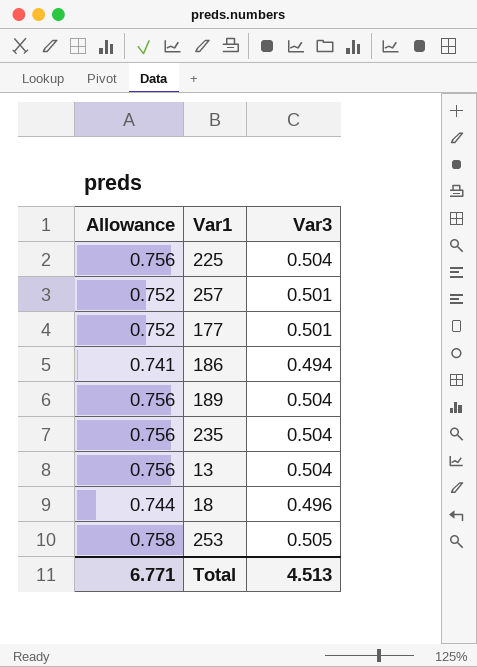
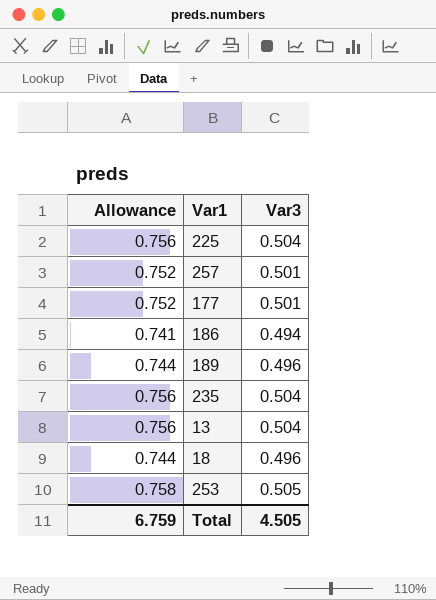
189 | Allowance: 0.756 -> 0.744
189 | Var3: 0.504 -> 0.496
Total | Allowance: 6.771 -> 6.759
Total | Var3: 4.513 -> 4.505

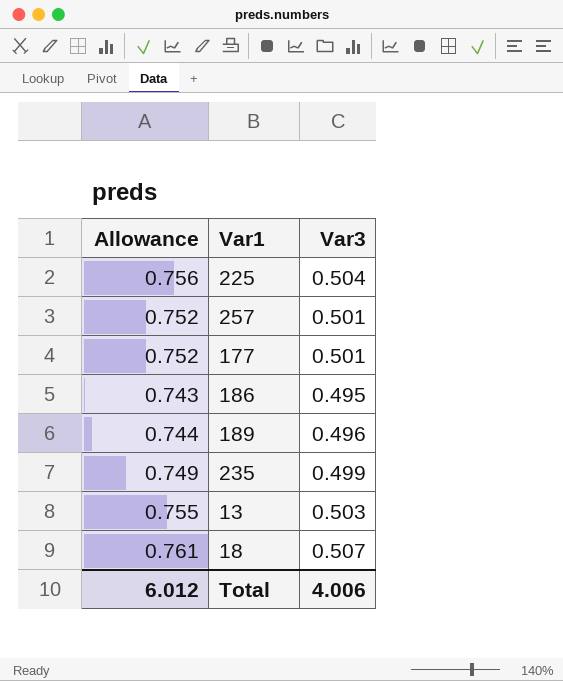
row 253: 0.758 | 0.505 -> none
186 | Allowance: 0.741 -> 0.743
186 | Var3: 0.494 -> 0.495
235 | Allowance: 0.756 -> 0.749
235 | Var3: 0.504 -> 0.499
13 | Allowance: 0.756 -> 0.755
13 | Var3: 0.504 -> 0.503
18 | Allowance: 0.744 -> 0.761
18 | Var3: 0.496 -> 0.507
Total | Allowance: 6.759 -> 6.012
Total | Var3: 4.505 -> 4.006

